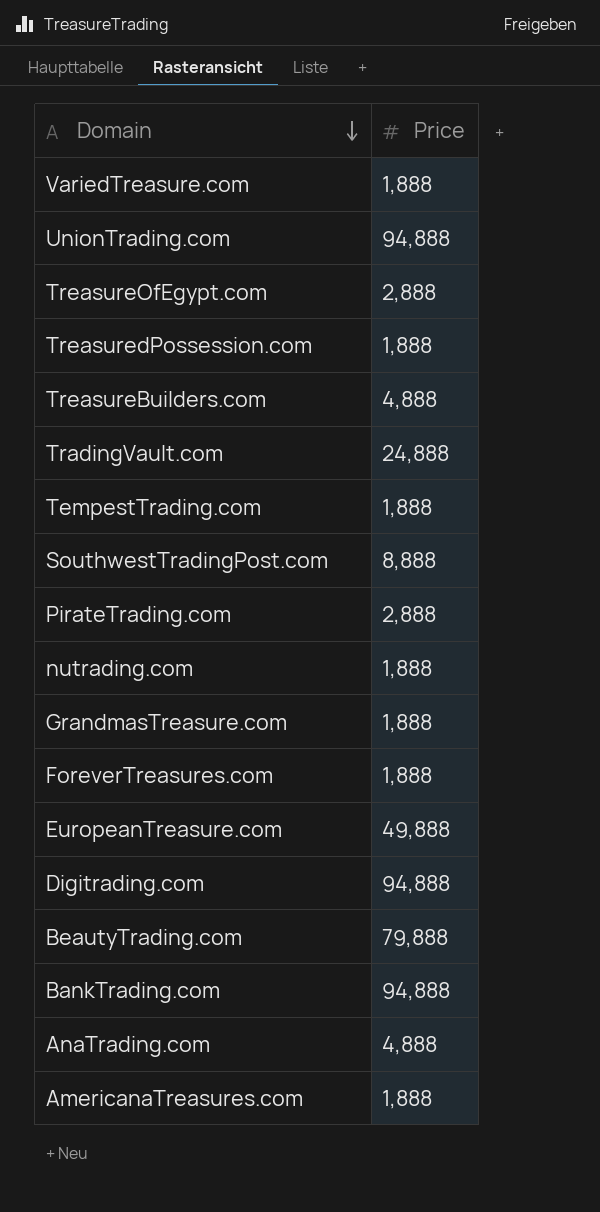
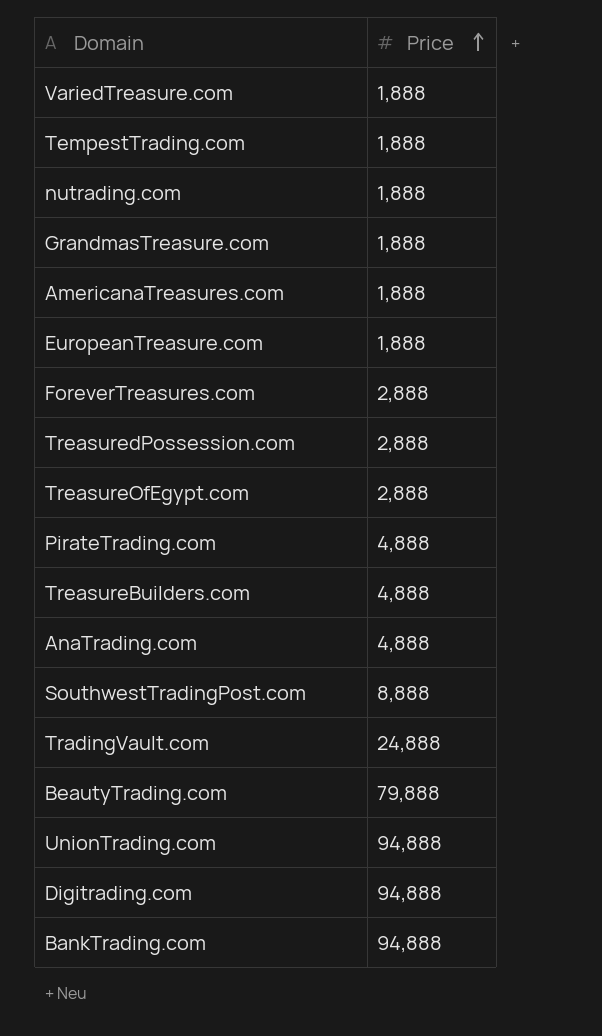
row order: Domain descending -> Price ascending
EuropeanTreasure.com | Price: 49,888 -> 1,888
ForeverTreasures.com | Price: 1,888 -> 2,888
TreasuredPossession.com | Price: 1,888 -> 2,888
PirateTrading.com | Price: 2,888 -> 4,888

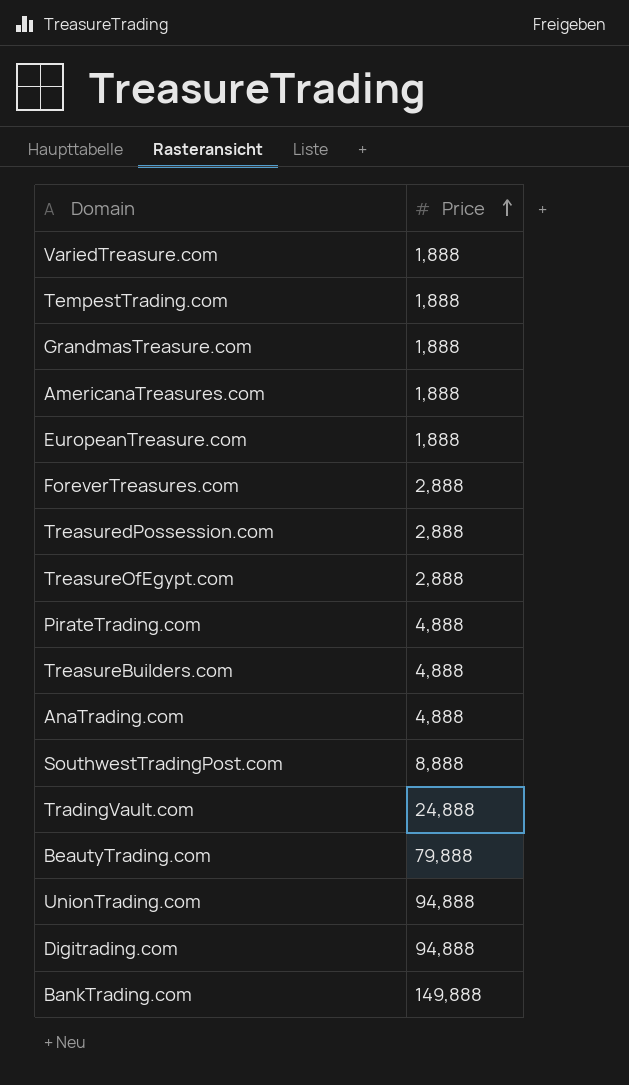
row nutrading.com: 1,888 -> none
BankTrading.com | Price: 94,888 -> 149,888

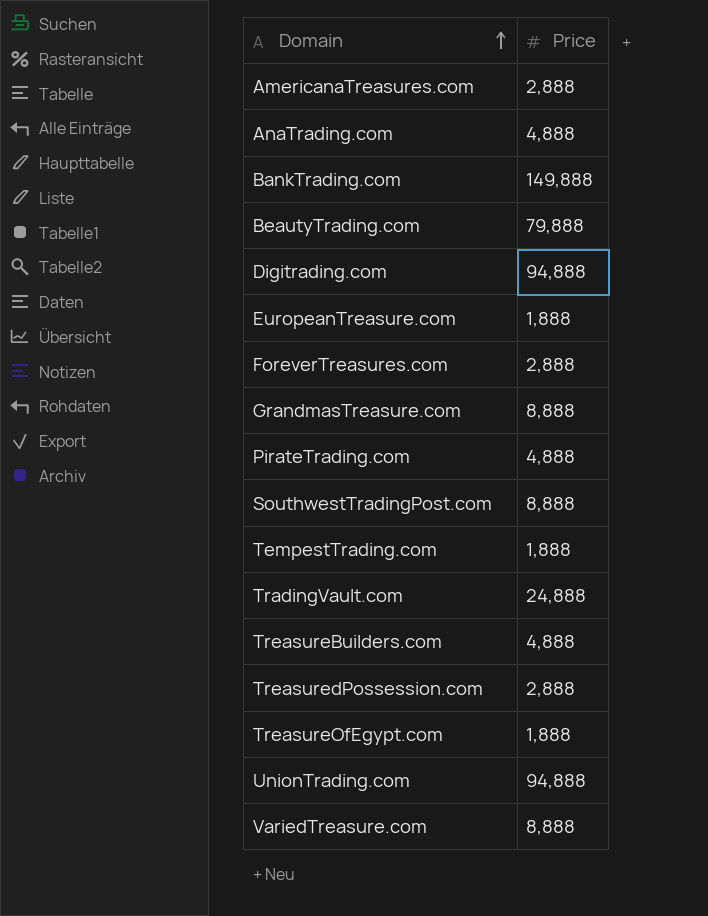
row order: Price ascending -> Domain ascending
AmericanaTreasures.com | Price: 1,888 -> 2,888
GrandmasTreasure.com | Price: 1,888 -> 8,888
TreasureOfEgypt.com | Price: 2,888 -> 1,888
VariedTreasure.com | Price: 1,888 -> 8,888

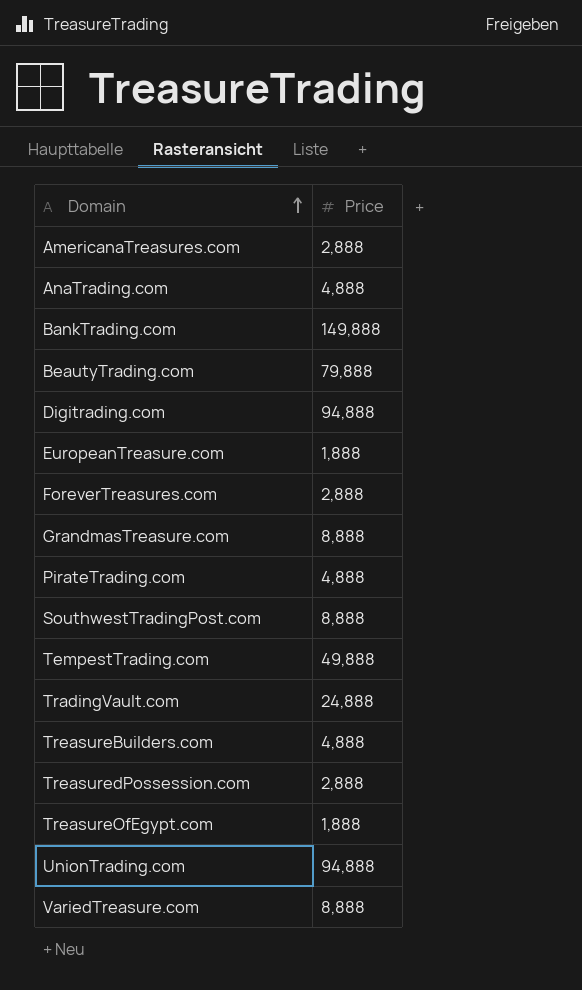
TempestTrading.com | Price: 1,888 -> 49,888

